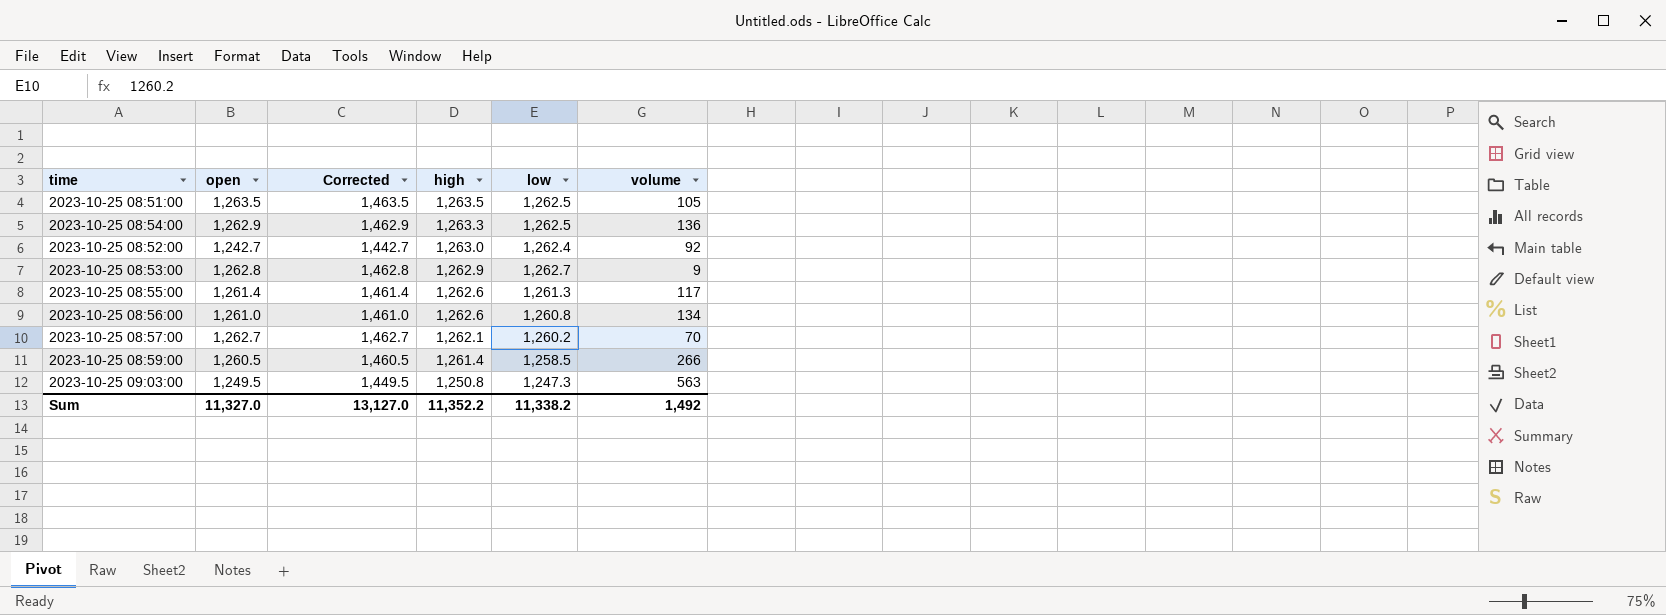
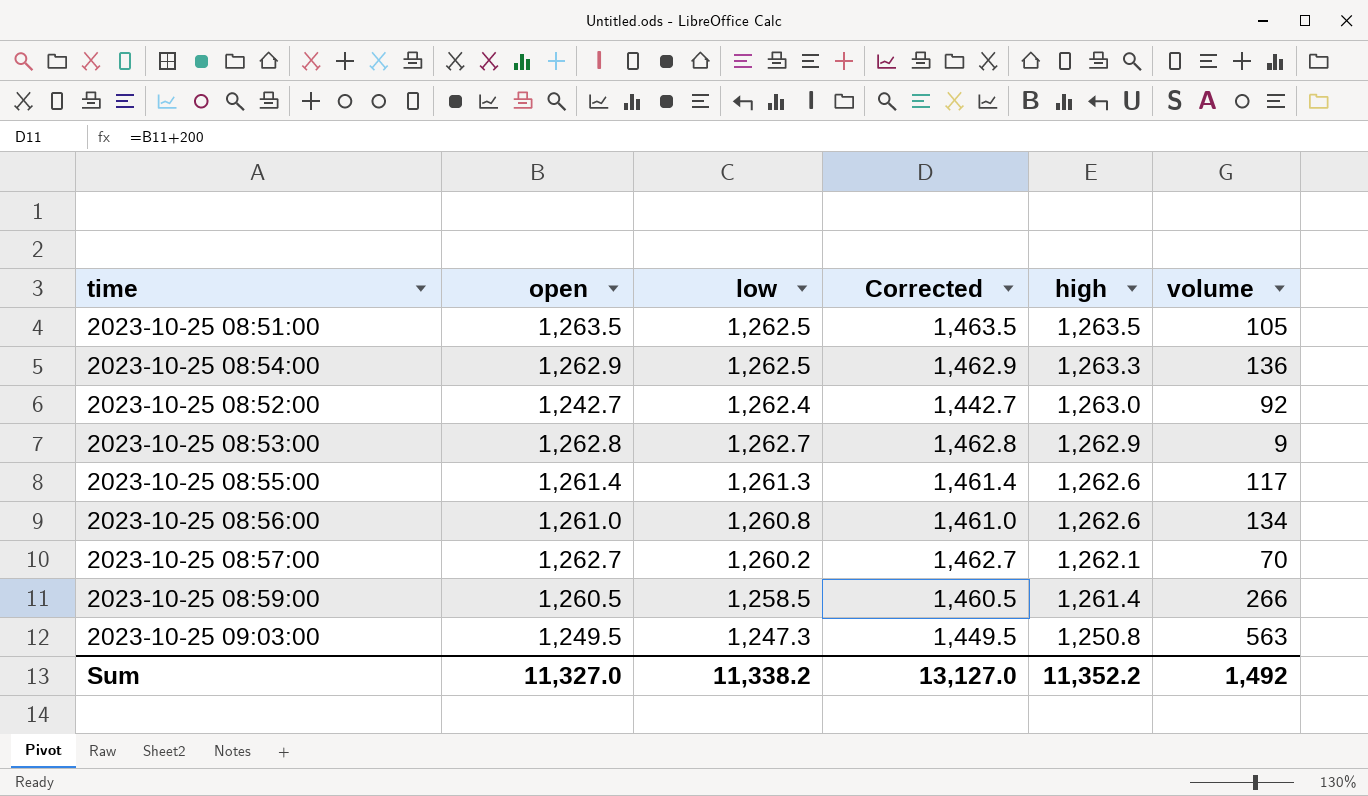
column low | position: 5 -> 3

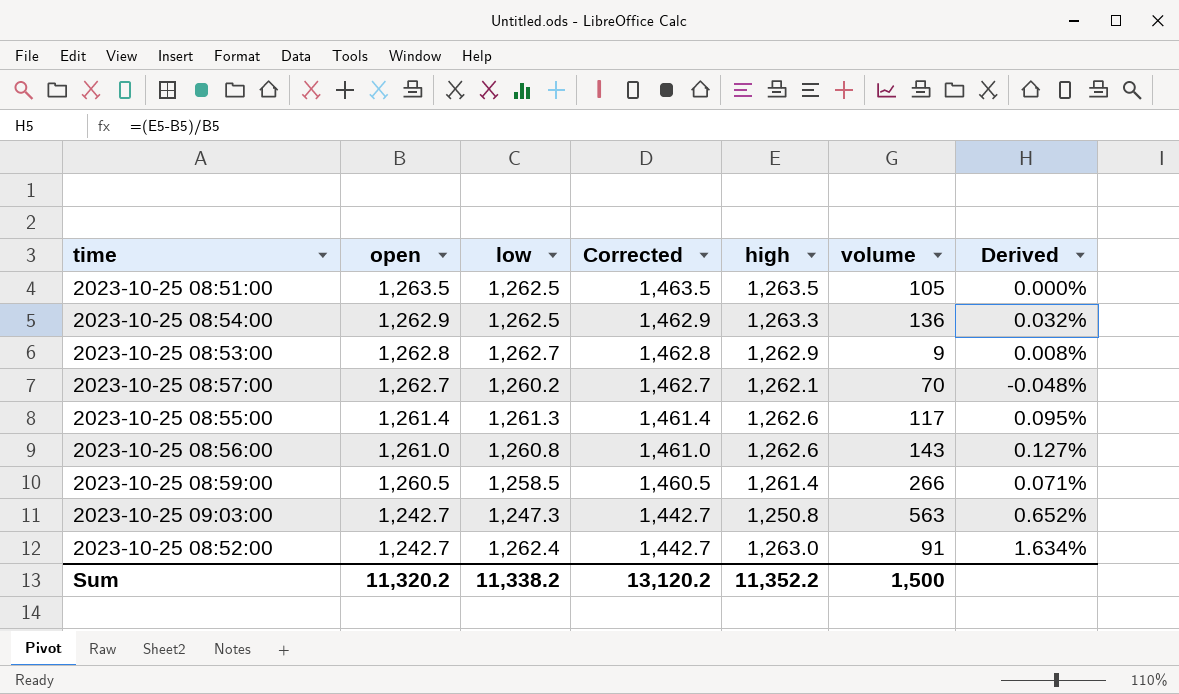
row order: high descending -> open descending
column Derived | formula: none -> ([high] - [open]) / [open]
2023-10-25 08:56:00 | volume: 134 -> 143
2023-10-25 09:03:00 | open: 1,249.5 -> 1,242.7
2023-10-25 09:03:00 | Corrected: 1,449.5 -> 1,442.7
2023-10-25 08:52:00 | volume: 92 -> 91
Sum | open: 11,327.0 -> 11,320.2
Sum | Corrected: 13,127.0 -> 13,120.2
Sum | volume: 1,492 -> 1,500

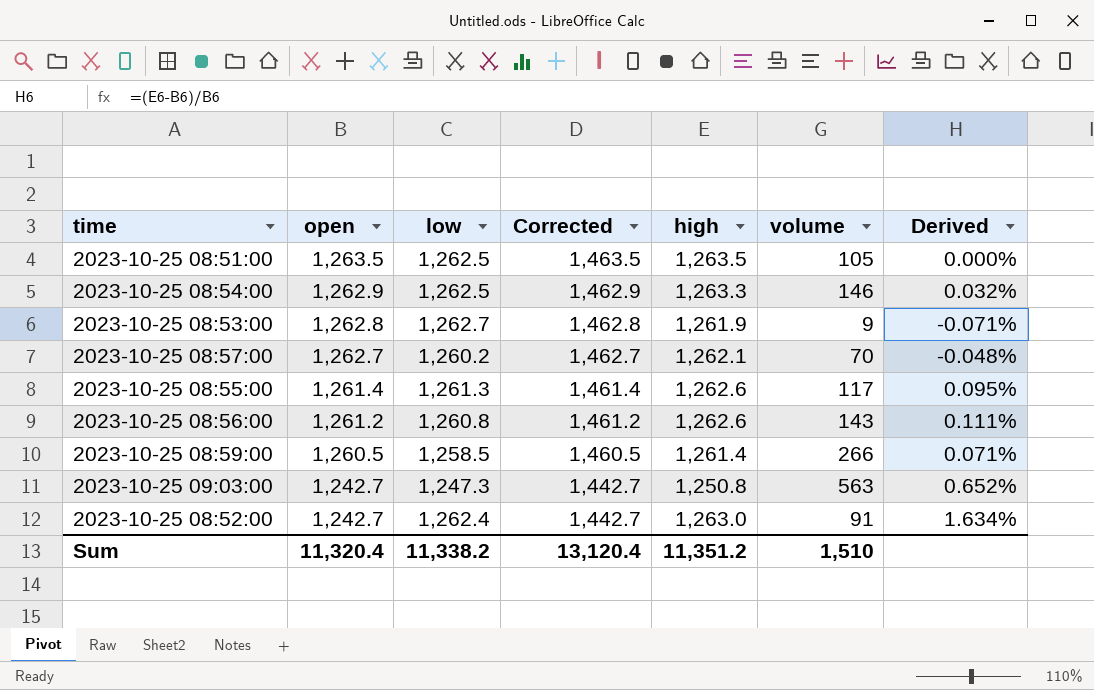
2023-10-25 08:54:00 | volume: 136 -> 146
2023-10-25 08:53:00 | high: 1,262.9 -> 1,261.9
2023-10-25 08:53:00 | Derived: 0.008% -> -0.071%
2023-10-25 08:56:00 | open: 1,261.0 -> 1,261.2
2023-10-25 08:56:00 | Corrected: 1,461.0 -> 1,461.2
2023-10-25 08:56:00 | Derived: 0.127% -> 0.111%
Sum | open: 11,320.2 -> 11,320.4
Sum | Corrected: 13,120.2 -> 13,120.4
Sum | high: 11,352.2 -> 11,351.2
Sum | volume: 1,500 -> 1,510

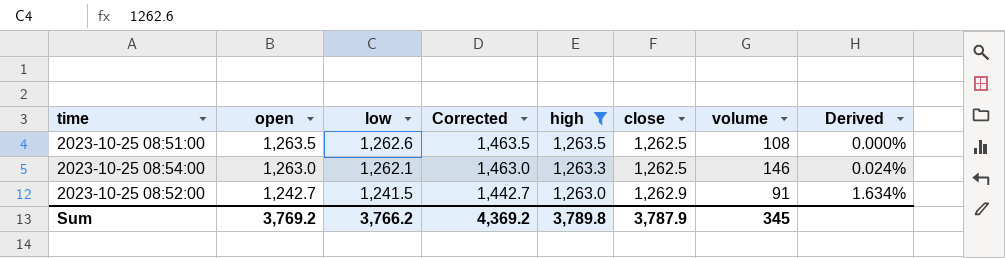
filter: none -> high >= 1,263.0
column close | position: none -> 6
2023-10-25 08:51:00 | low: 1,262.5 -> 1,262.6
2023-10-25 08:51:00 | volume: 105 -> 108
2023-10-25 08:54:00 | open: 1,262.9 -> 1,263.0
2023-10-25 08:54:00 | low: 1,262.5 -> 1,262.1
2023-10-25 08:54:00 | Corrected: 1,462.9 -> 1,463.0
2023-10-25 08:54:00 | Derived: 0.032% -> 0.024%
2023-10-25 08:52:00 | low: 1,262.4 -> 1,241.5
Sum | open: 11,320.4 -> 3,769.2
Sum | low: 11,338.2 -> 3,766.2
Sum | Corrected: 13,120.4 -> 4,369.2
Sum | high: 11,351.2 -> 3,789.8
Sum | volume: 1,510 -> 345

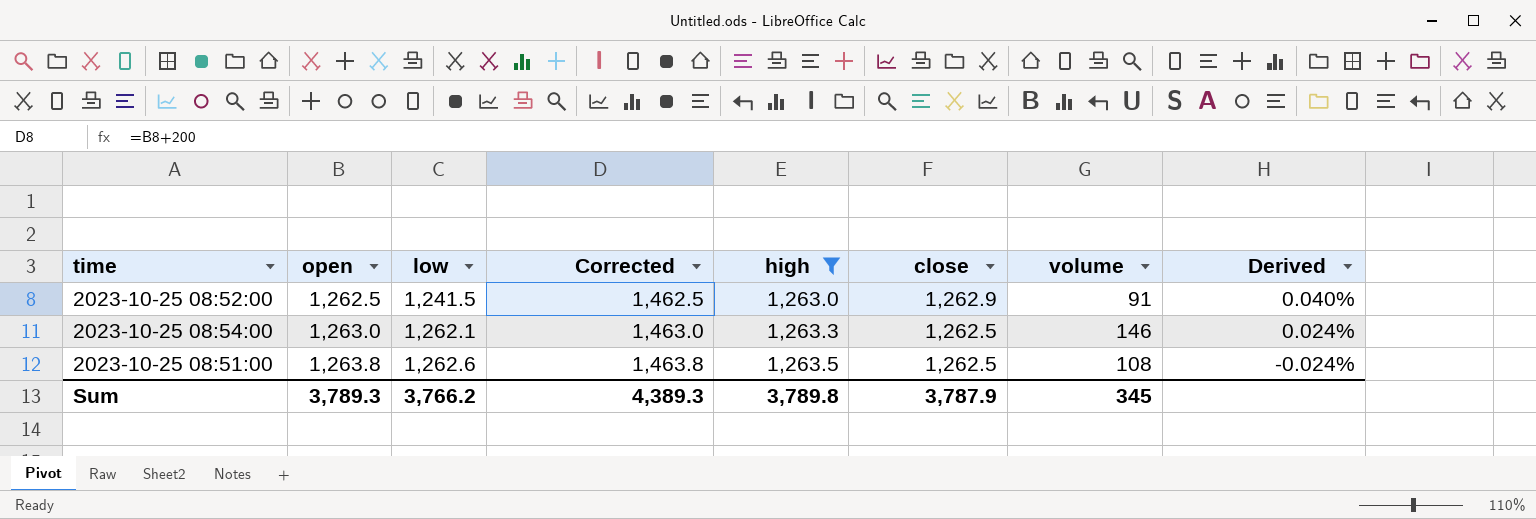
row order: open descending -> open ascending
2023-10-25 08:52:00 | open: 1,242.7 -> 1,262.5
2023-10-25 08:52:00 | Corrected: 1,442.7 -> 1,462.5
2023-10-25 08:52:00 | Derived: 1.634% -> 0.040%
2023-10-25 08:51:00 | open: 1,263.5 -> 1,263.8
2023-10-25 08:51:00 | Corrected: 1,463.5 -> 1,463.8
2023-10-25 08:51:00 | Derived: 0.000% -> -0.024%
Sum | open: 3,769.2 -> 3,789.3
Sum | Corrected: 4,369.2 -> 4,389.3

